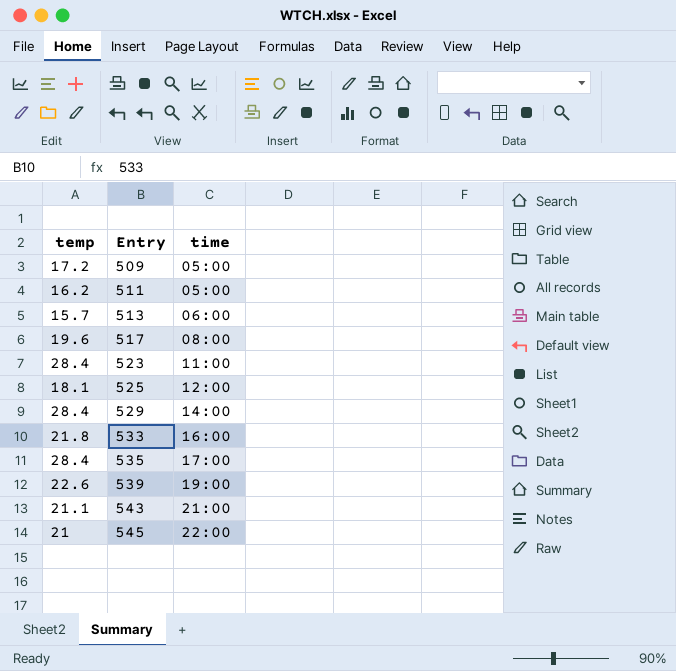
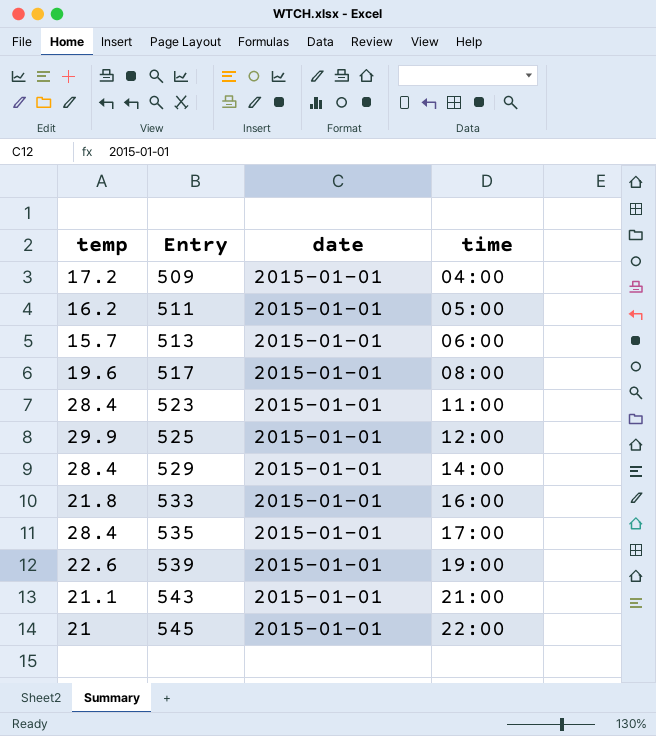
column date | position: none -> 3
509 | time: 05:00 -> 04:00
525 | temp: 18.1 -> 29.9

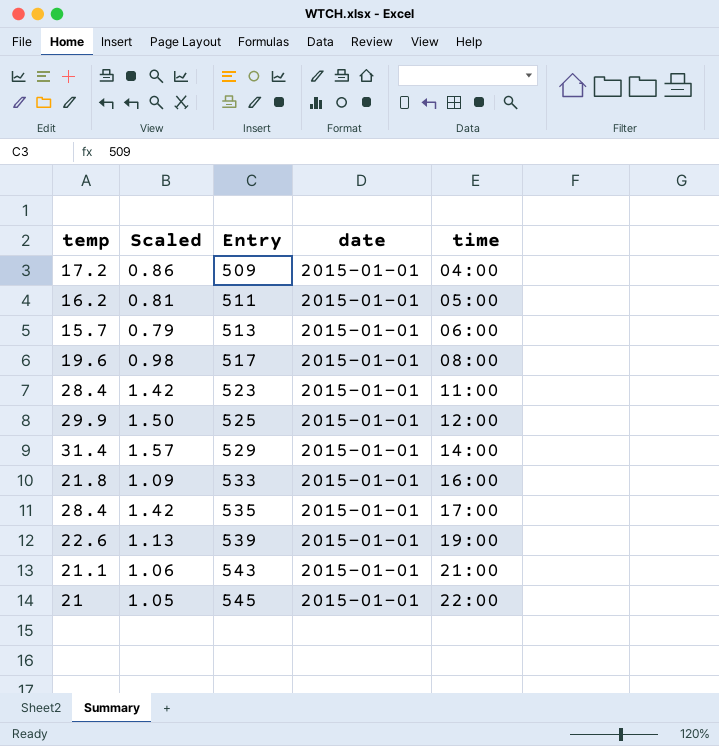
column Scaled | formula: none -> [temp] * 0.05
529 | temp: 28.4 -> 31.4

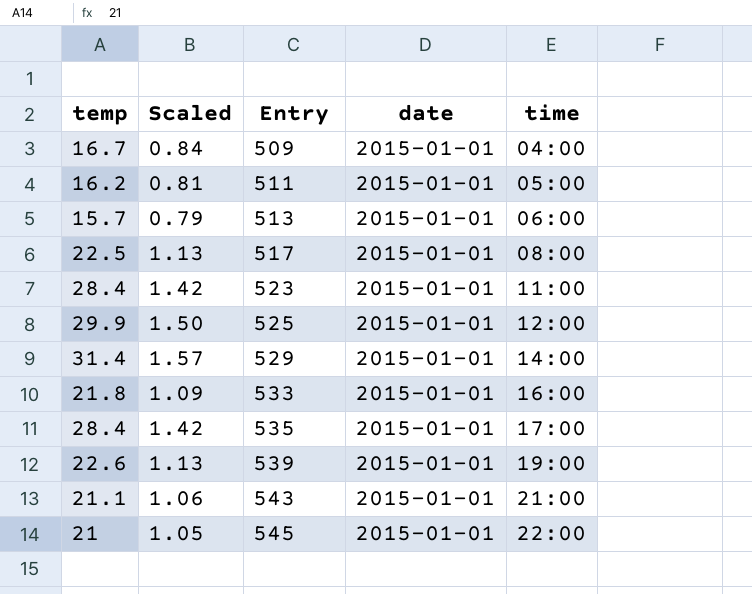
509 | temp: 17.2 -> 16.7
509 | Scaled: 0.86 -> 0.84
517 | temp: 19.6 -> 22.5
517 | Scaled: 0.98 -> 1.13

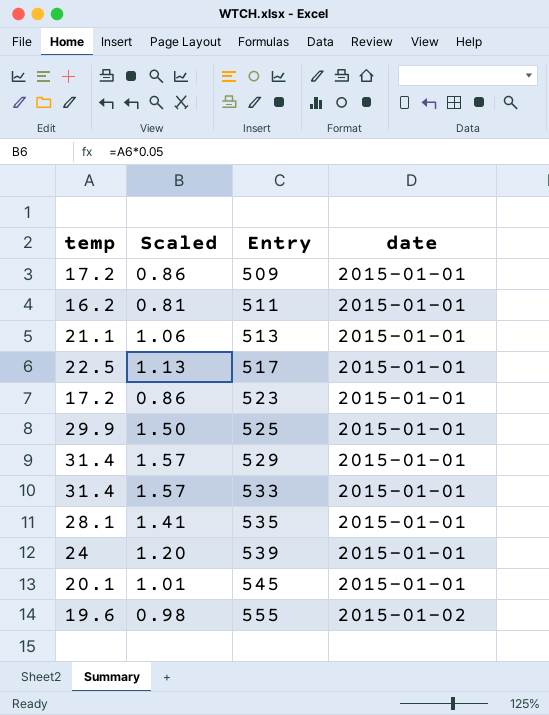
column time | position: 5 -> none
row 543: 21.1 | 1.06 | 2015-01-01 | 21:00 -> none
509 | temp: 16.7 -> 17.2
509 | Scaled: 0.84 -> 0.86
513 | temp: 15.7 -> 21.1
513 | Scaled: 0.79 -> 1.06
523 | temp: 28.4 -> 17.2
523 | Scaled: 1.42 -> 0.86
533 | temp: 21.8 -> 31.4
533 | Scaled: 1.09 -> 1.57
535 | temp: 28.4 -> 28.1
535 | Scaled: 1.42 -> 1.41
539 | temp: 22.6 -> 24
539 | Scaled: 1.13 -> 1.20
545 | temp: 21 -> 20.1
545 | Scaled: 1.05 -> 1.01
row 555: none -> 19.6 | 0.98 | 2015-01-02

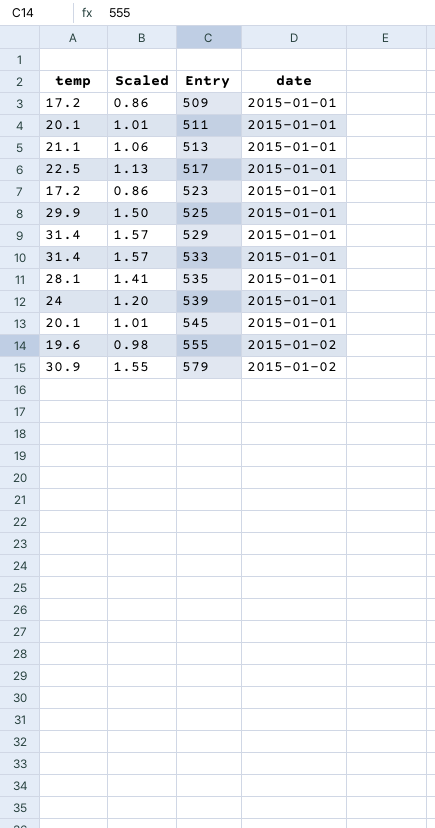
511 | temp: 16.2 -> 20.1
511 | Scaled: 0.81 -> 1.01
row 579: none -> 30.9 | 1.55 | 2015-01-02

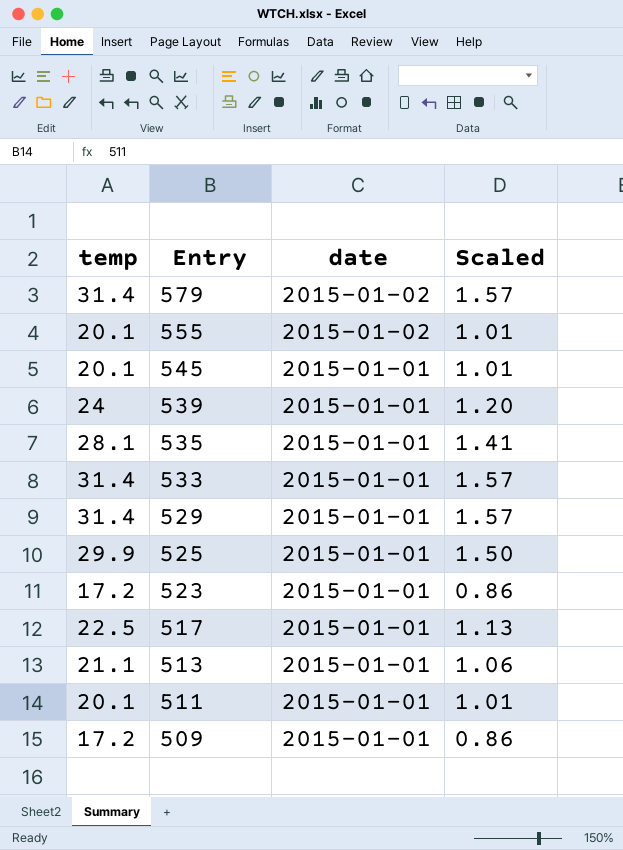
row order: Entry ascending -> Entry descending
column Scaled | position: 2 -> 4
579 | temp: 30.9 -> 31.4
579 | Scaled: 1.55 -> 1.57
555 | temp: 19.6 -> 20.1
555 | Scaled: 0.98 -> 1.01

